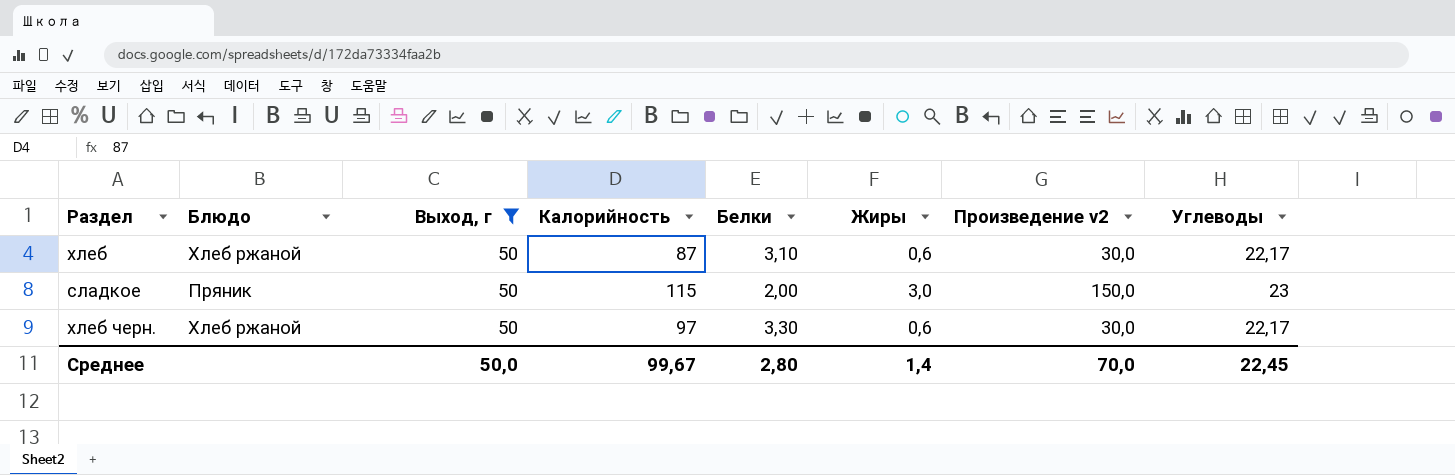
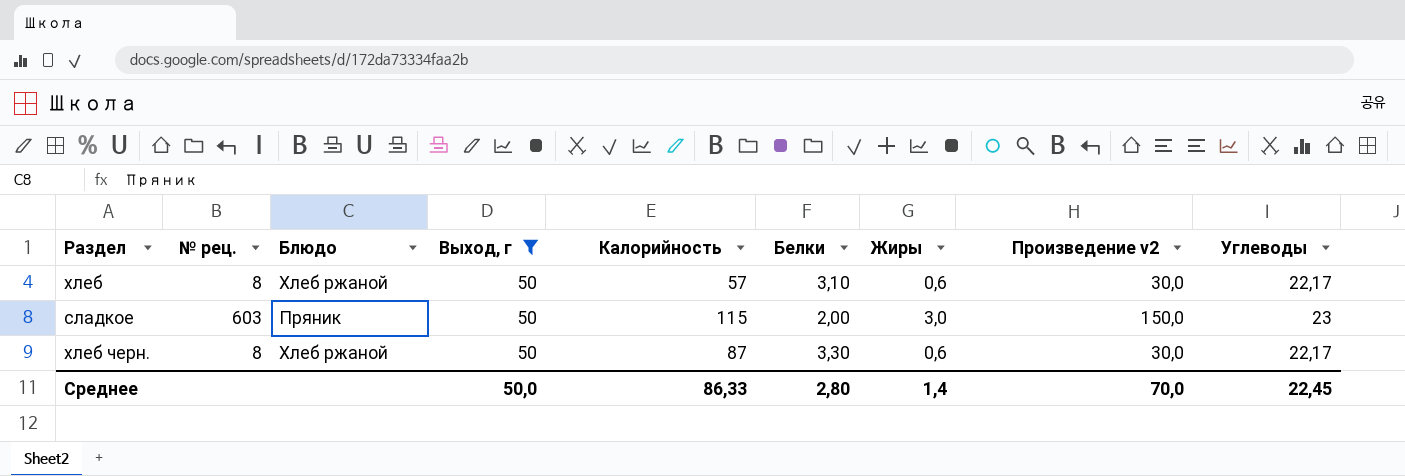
column № рец. | position: none -> 2
хлеб | Калорийность: 87 -> 57
хлеб черн. | Калорийность: 97 -> 87
Среднее | Калорийность: 99,67 -> 86,33

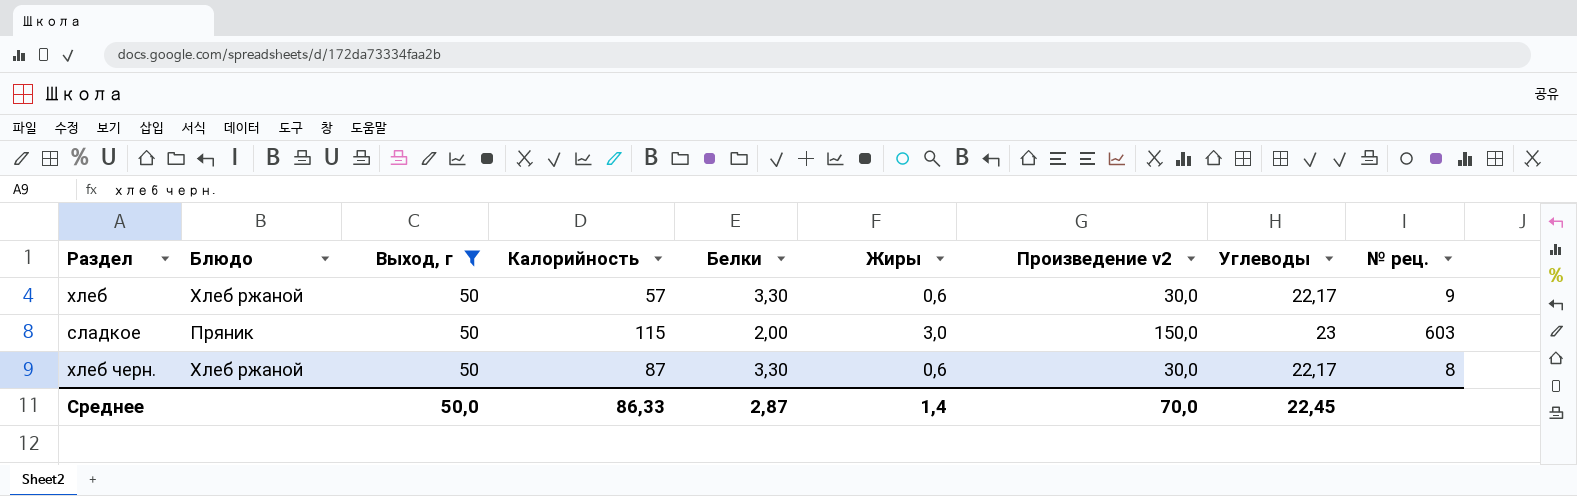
column № рец. | position: 2 -> 9
хлеб | Белки: 3,10 -> 3,30
хлеб | № рец.: 8 -> 9
Среднее | Белки: 2,80 -> 2,87

